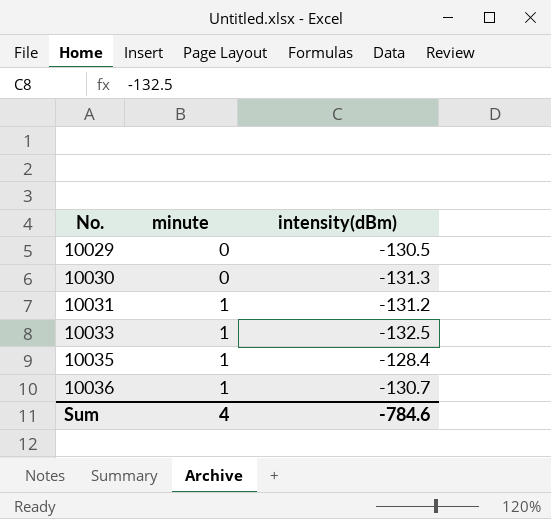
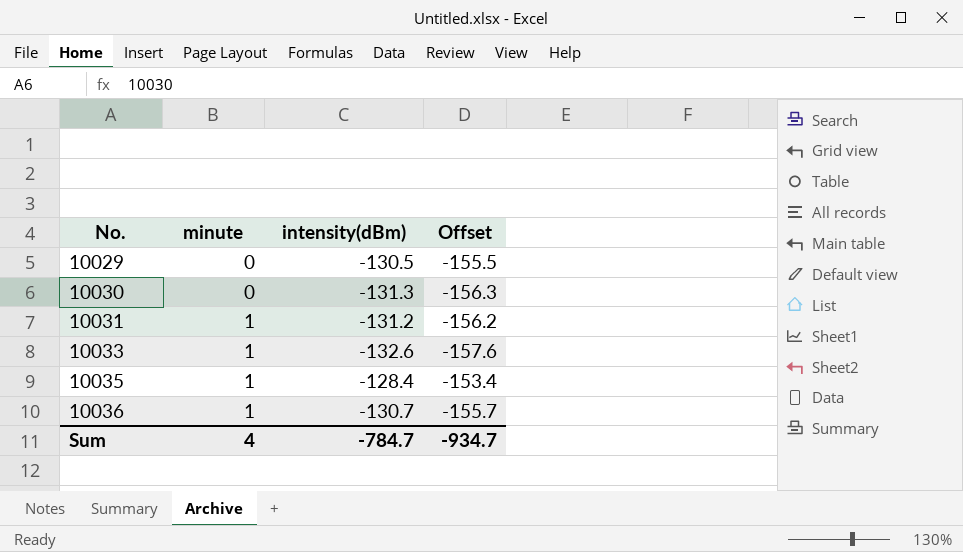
column Offset | formula: none -> [intensity(dBm)] - 25
10033 | intensity(dBm): -132.5 -> -132.6
Sum | intensity(dBm): -784.6 -> -784.7

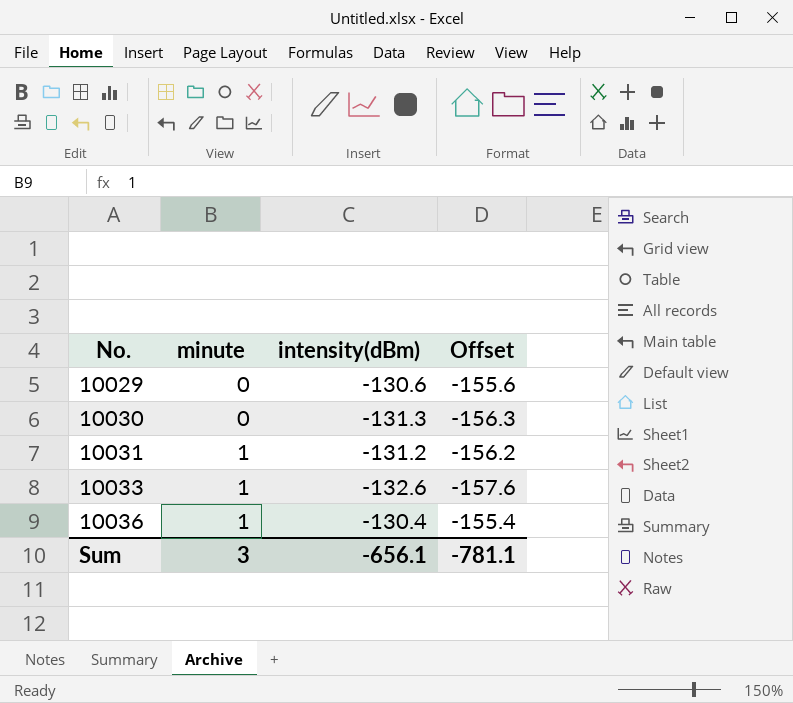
row 10035: 1 | -128.4 | -153.4 -> none
10029 | intensity(dBm): -130.5 -> -130.6
10029 | Offset: -155.5 -> -155.6
10036 | intensity(dBm): -130.7 -> -130.4
10036 | Offset: -155.7 -> -155.4
Sum | minute: 4 -> 3
Sum | intensity(dBm): -784.7 -> -656.1
Sum | Offset: -934.7 -> -781.1

